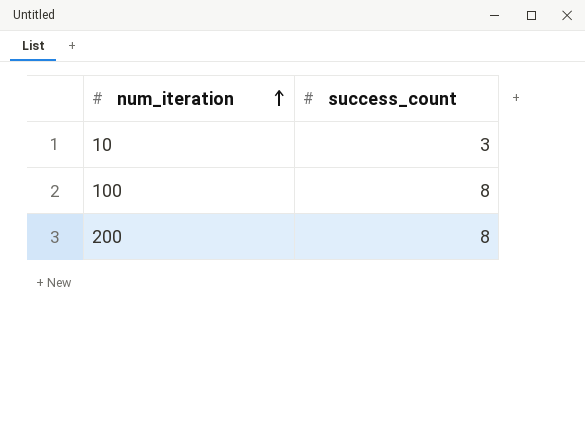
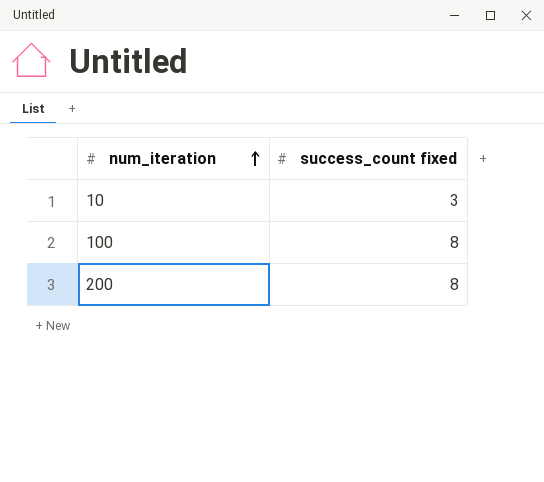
column name: success_count -> success_count fixed

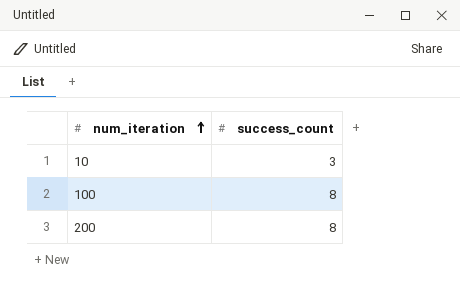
column name: success_count fixed -> success_count

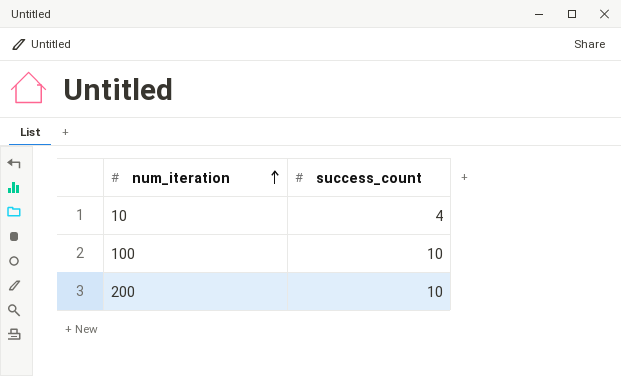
10 | success_count: 3 -> 4
100 | success_count: 8 -> 10
200 | success_count: 8 -> 10

